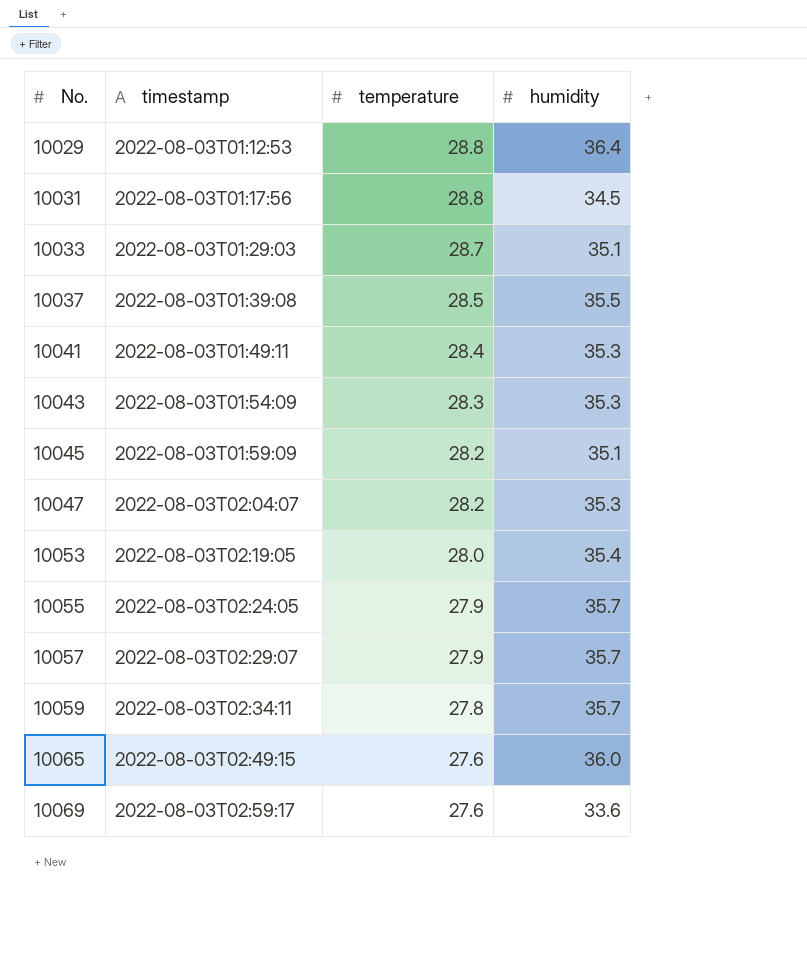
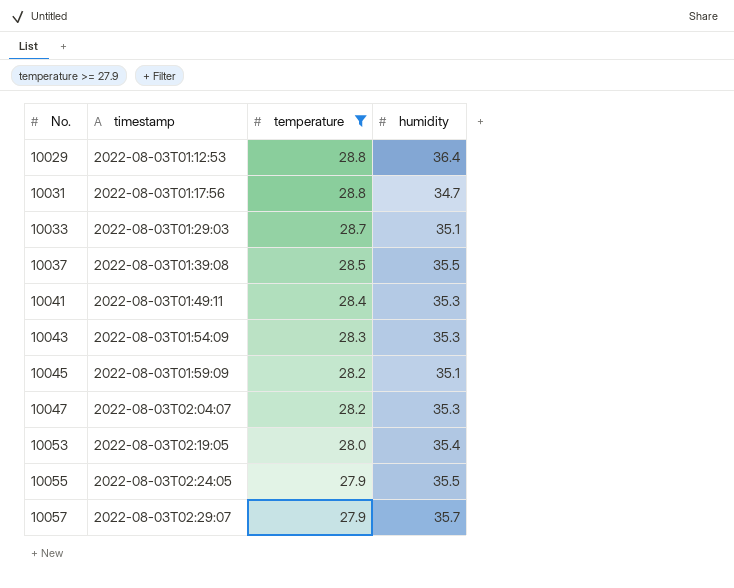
filter: none -> temperature >= 27.9
10031 | humidity: 34.5 -> 34.7
10055 | humidity: 35.7 -> 35.5

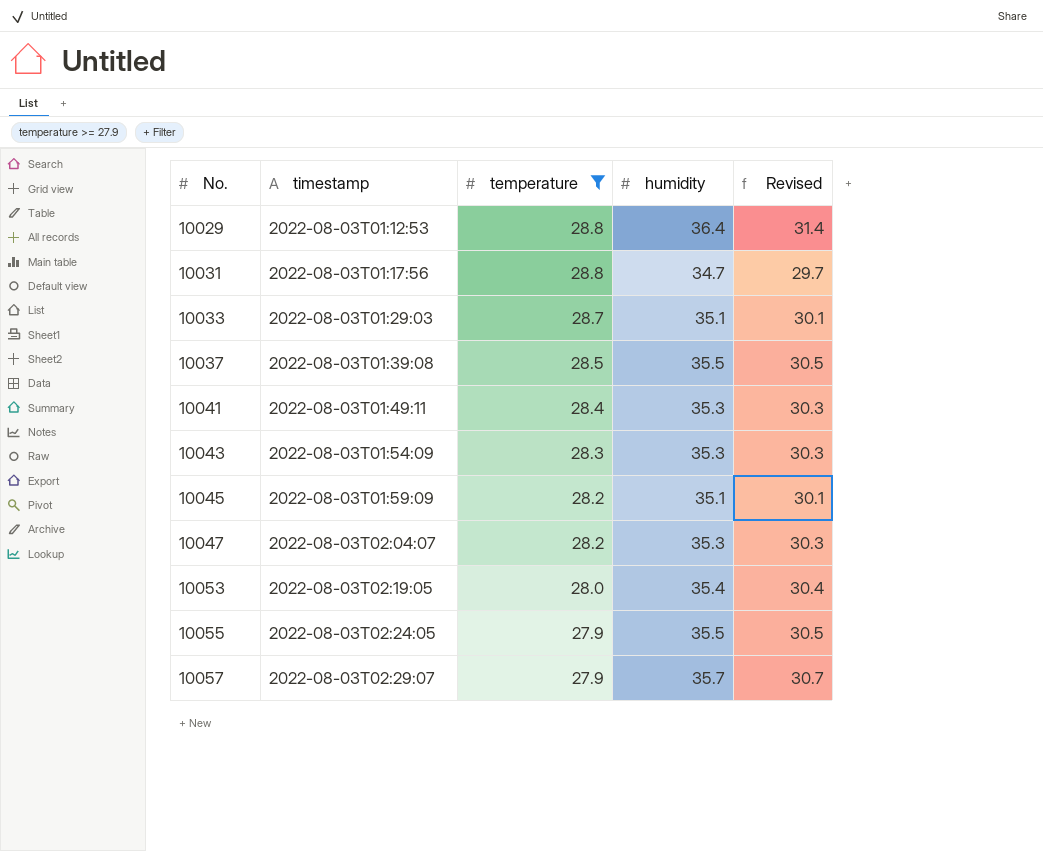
column Revised | formula: none -> [humidity] - 5

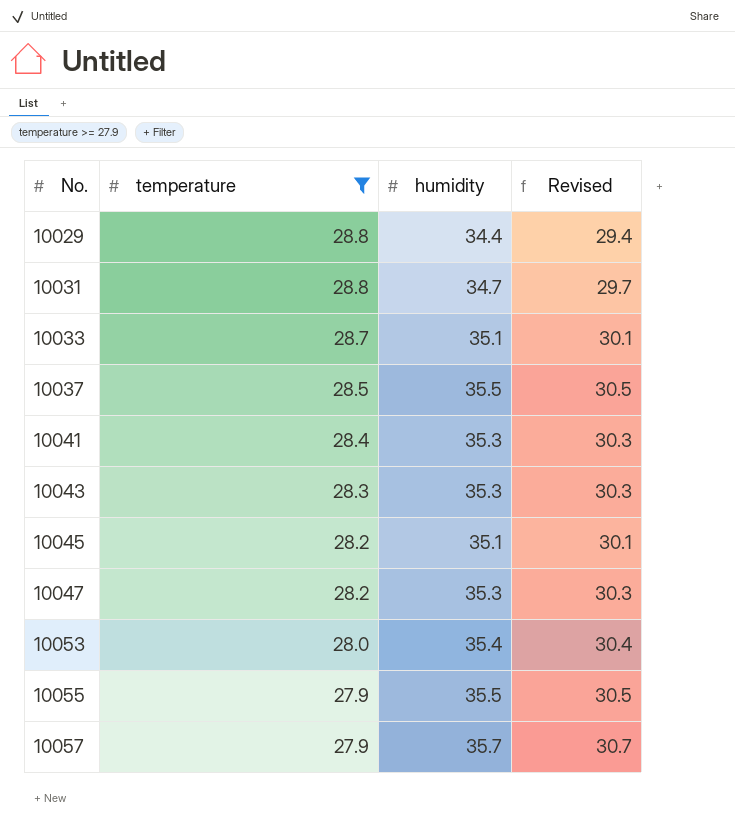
column timestamp | position: 2 -> none
10029 | humidity: 36.4 -> 34.4
10029 | Revised: 31.4 -> 29.4

